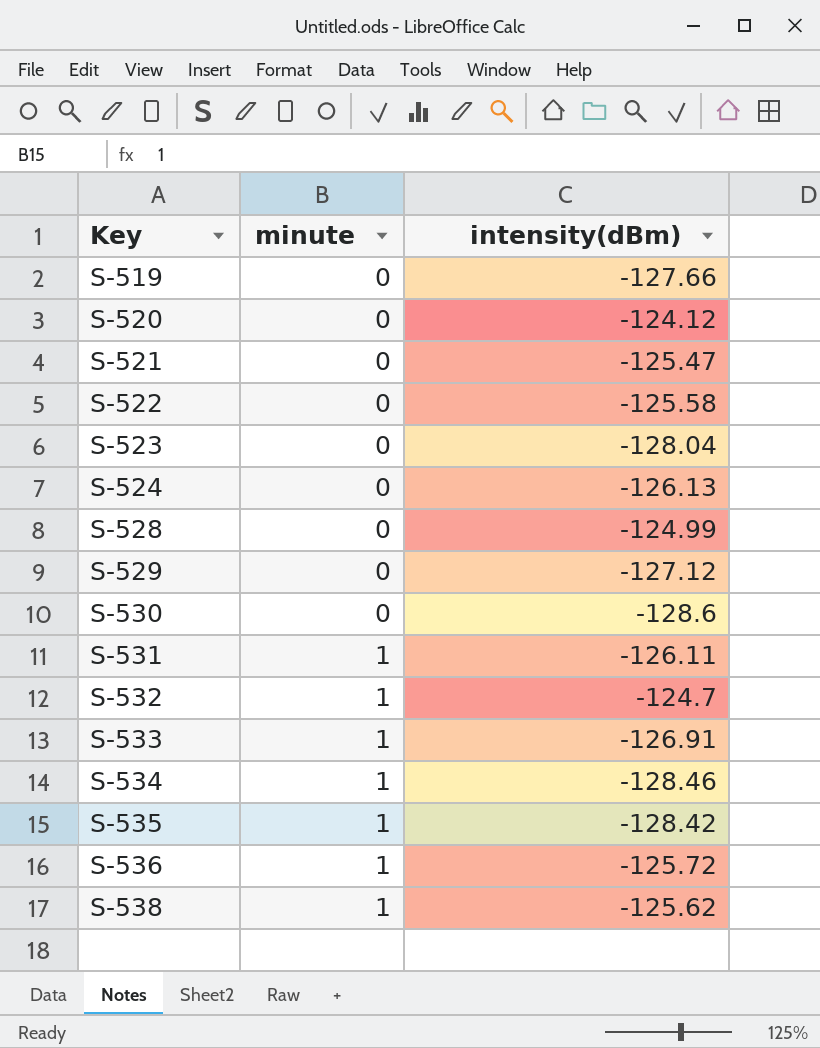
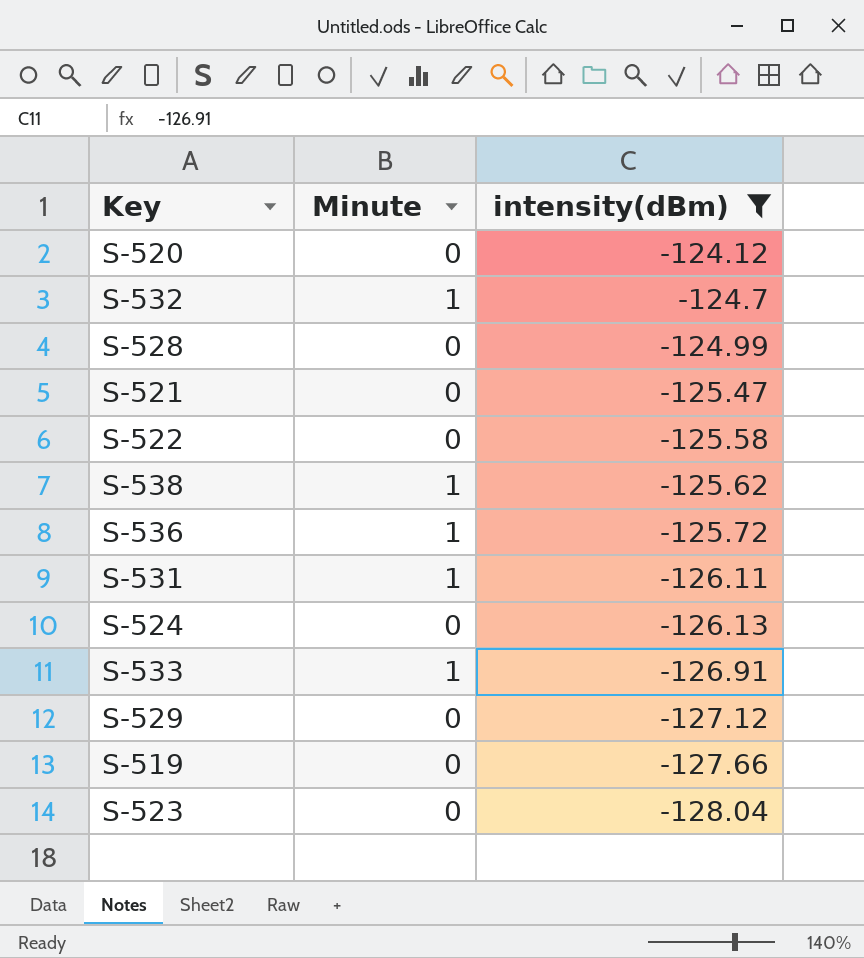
filter: none -> intensity(dBm) >= -128.04
row order: Key ascending -> intensity(dBm) descending
column name: minute -> Minute

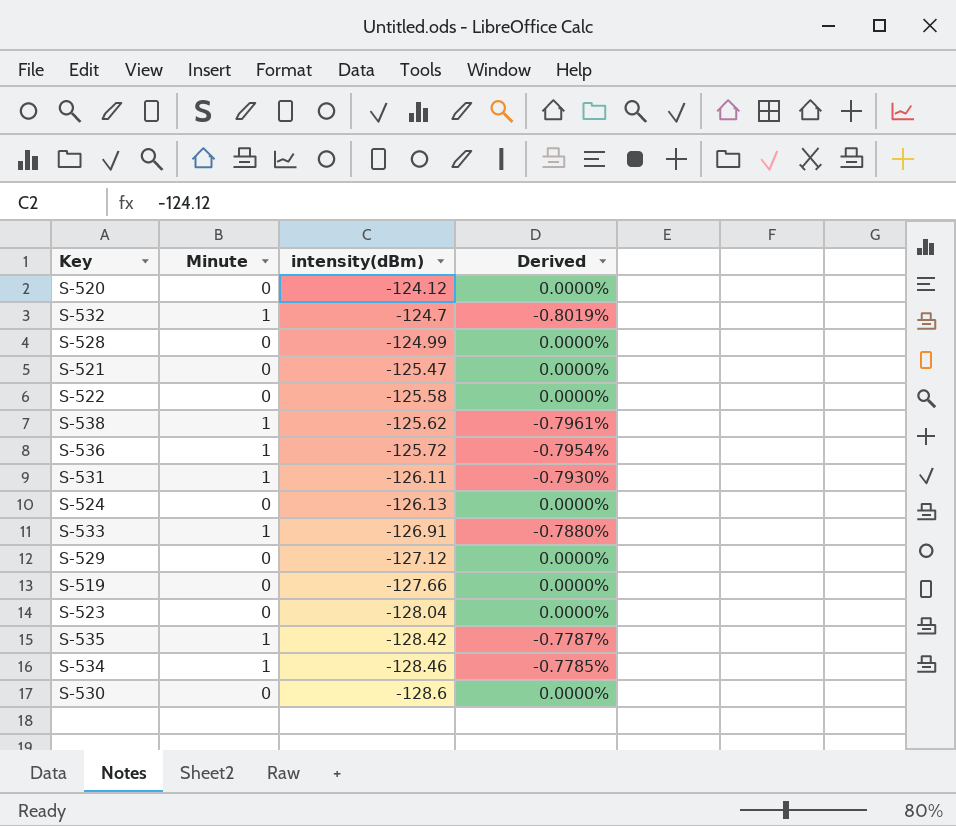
filter: intensity(dBm) >= -128.04 -> none
column Derived | formula: none -> [Minute] / [intensity(dBm)]

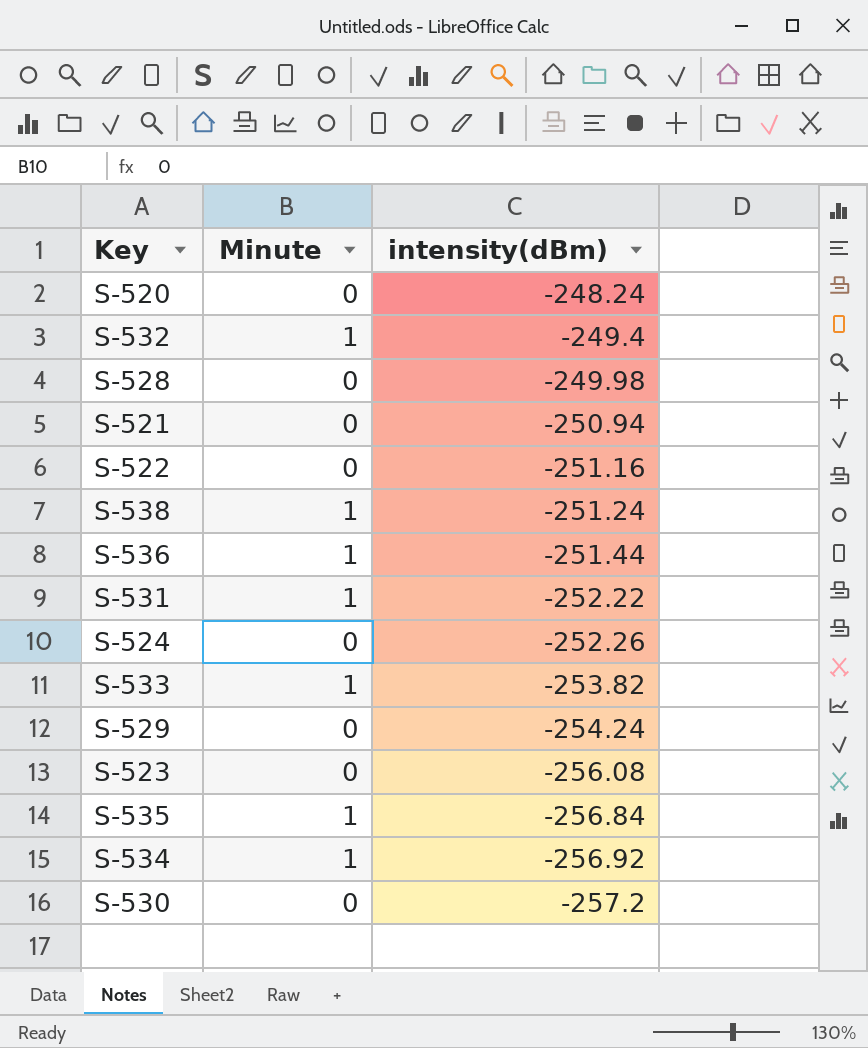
column Derived | formula: [Minute] / [intensity(dBm)] -> none
row S-519: 0 | -127.66 | 0.0000% -> none
S-520 | intensity(dBm): -124.12 -> -248.24
S-532 | intensity(dBm): -124.7 -> -249.4
S-528 | intensity(dBm): -124.99 -> -249.98
S-521 | intensity(dBm): -125.47 -> -250.94
S-522 | intensity(dBm): -125.58 -> -251.16
S-538 | intensity(dBm): -125.62 -> -251.24
S-536 | intensity(dBm): -125.72 -> -251.44
S-531 | intensity(dBm): -126.11 -> -252.22
S-524 | intensity(dBm): -126.13 -> -252.26
S-533 | intensity(dBm): -126.91 -> -253.82
S-529 | intensity(dBm): -127.12 -> -254.24
S-523 | intensity(dBm): -128.04 -> -256.08
S-535 | intensity(dBm): -128.42 -> -256.84
S-534 | intensity(dBm): -128.46 -> -256.92
S-530 | intensity(dBm): -128.6 -> -257.2

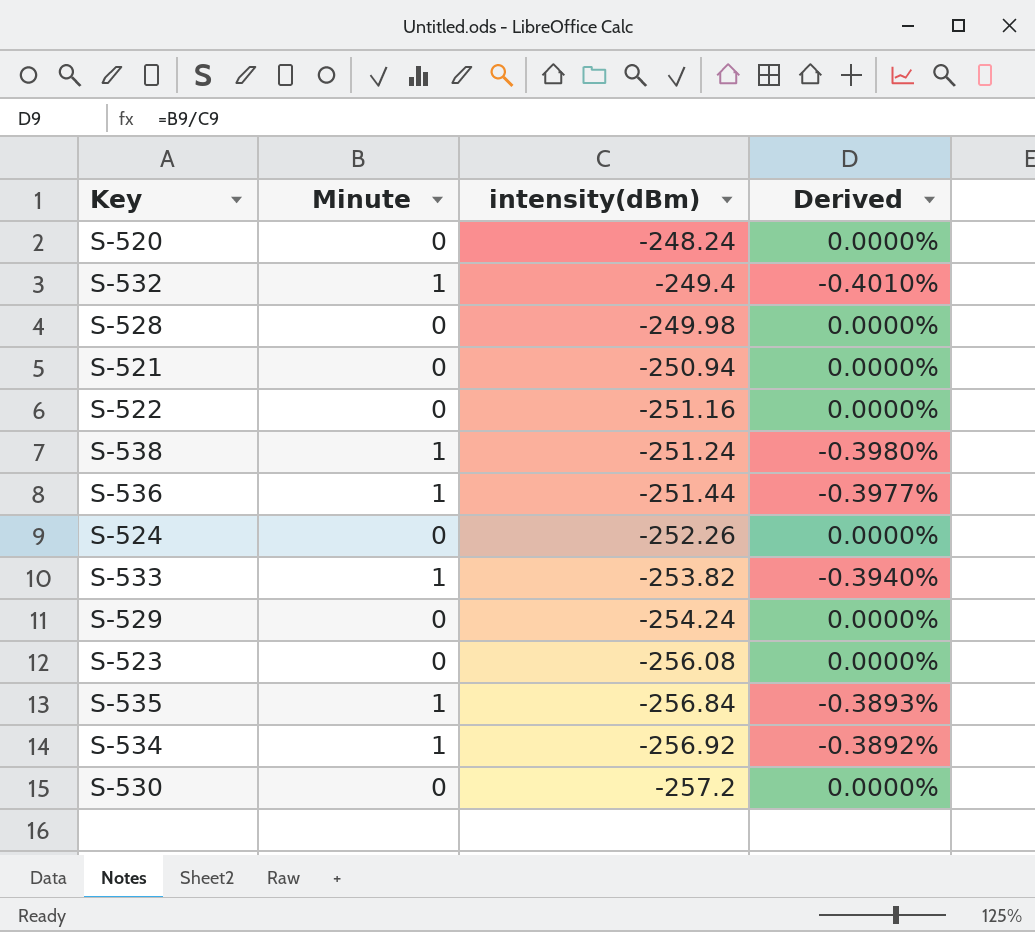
column Derived | formula: none -> [Minute] / [intensity(dBm)]
row S-531: 1 | -252.22 -> none

